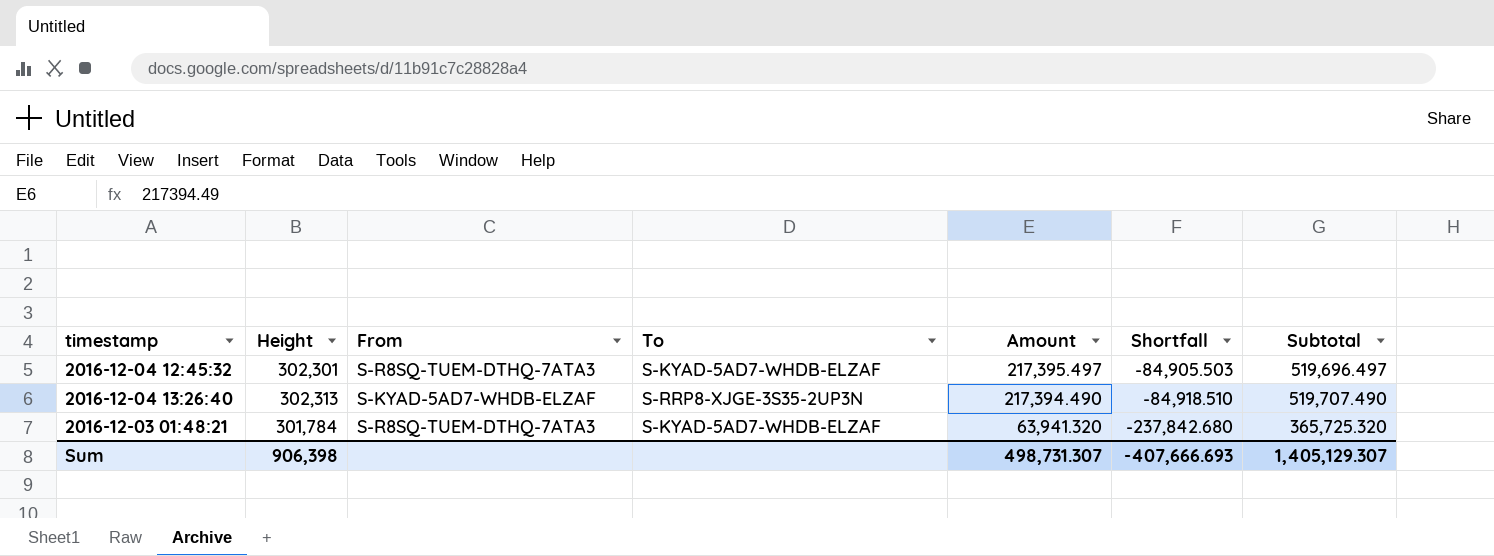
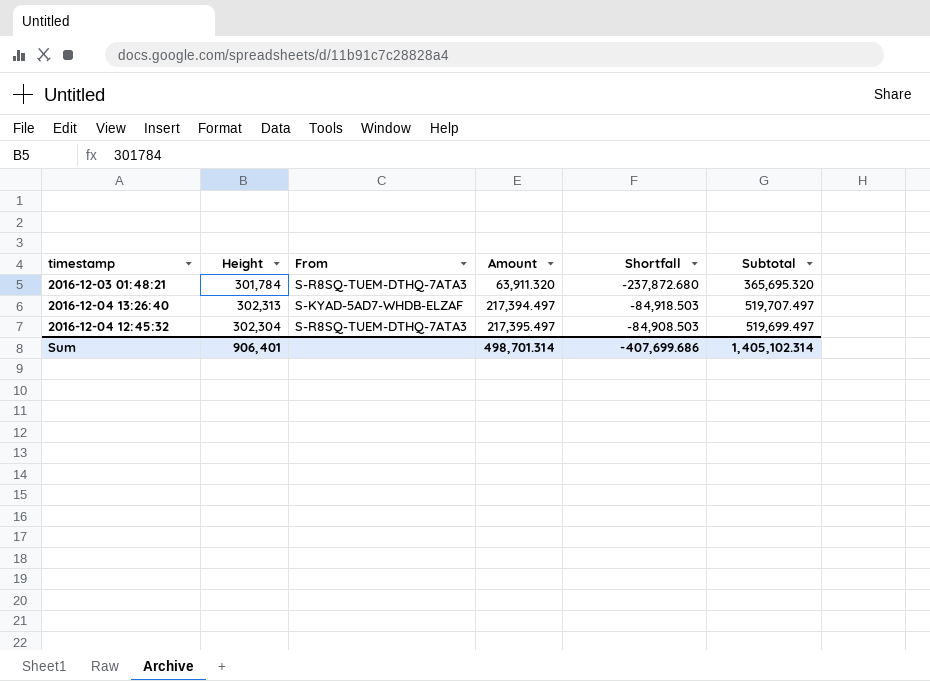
row order: Amount descending -> Amount ascending
column To | position: 4 -> none
2016-12-03 01:48:21 | Amount: 63,941.320 -> 63,911.320
2016-12-03 01:48:21 | Shortfall: -237,842.680 -> -237,872.680
2016-12-03 01:48:21 | Subtotal: 365,725.320 -> 365,695.320
2016-12-04 13:26:40 | Amount: 217,394.490 -> 217,394.497
2016-12-04 13:26:40 | Shortfall: -84,918.510 -> -84,918.503
2016-12-04 13:26:40 | Subtotal: 519,707.490 -> 519,707.497
2016-12-04 12:45:32 | Height: 302,301 -> 302,304
2016-12-04 12:45:32 | Shortfall: -84,905.503 -> -84,908.503
2016-12-04 12:45:32 | Subtotal: 519,696.497 -> 519,699.497
Sum | Height: 906,398 -> 906,401
Sum | Amount: 498,731.307 -> 498,701.314
Sum | Shortfall: -407,666.693 -> -407,699.686
Sum | Subtotal: 1,405,129.307 -> 1,405,102.314

